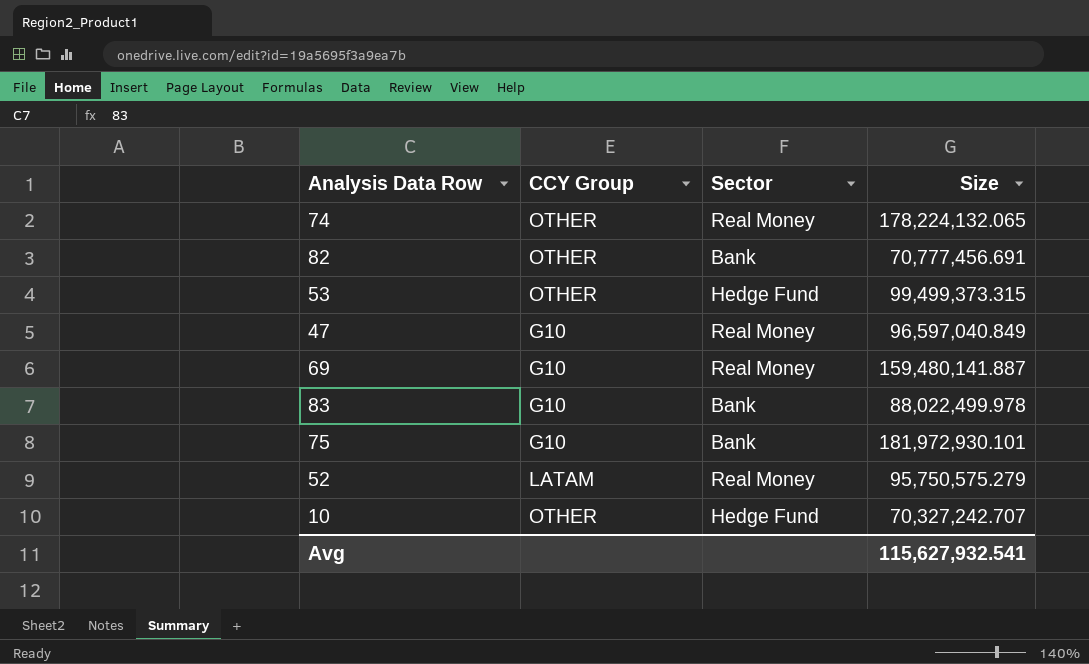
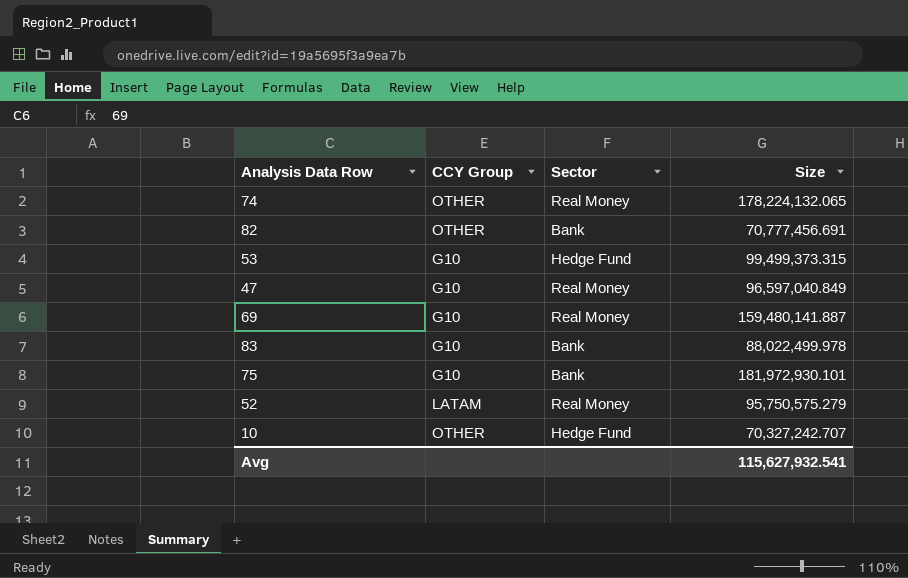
53 | CCY Group: OTHER -> G10

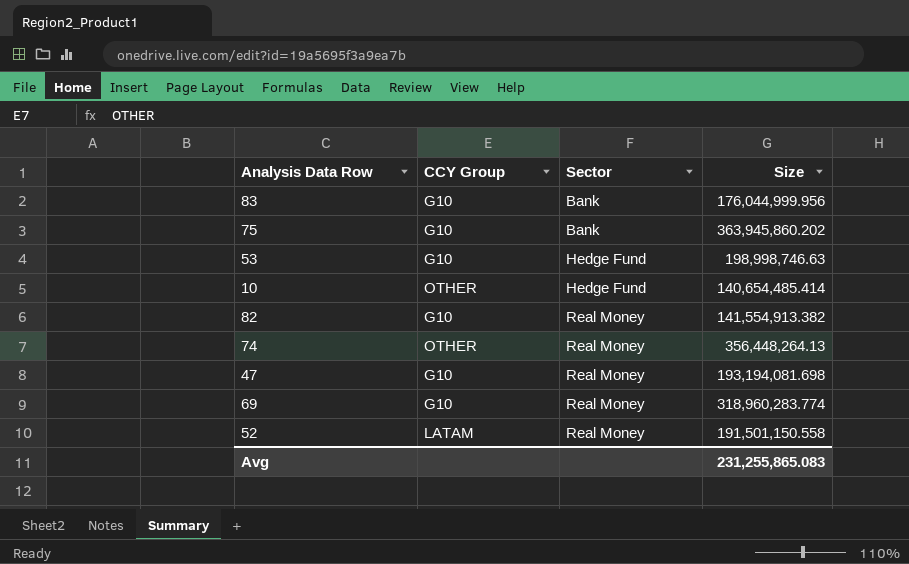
row order: none -> Sector ascending
83 | Size: 88,022,499.978 -> 176,044,999.956
75 | Size: 181,972,930.101 -> 363,945,860.202
53 | Size: 99,499,373.315 -> 198,998,746.63
10 | Size: 70,327,242.707 -> 140,654,485.414
82 | CCY Group: OTHER -> G10
82 | Sector: Bank -> Real Money
82 | Size: 70,777,456.691 -> 141,554,913.382
74 | Size: 178,224,132.065 -> 356,448,264.13
47 | Size: 96,597,040.849 -> 193,194,081.698
69 | Size: 159,480,141.887 -> 318,960,283.774
52 | Size: 95,750,575.279 -> 191,501,150.558
Avg | Size: 115,627,932.541 -> 231,255,865.083

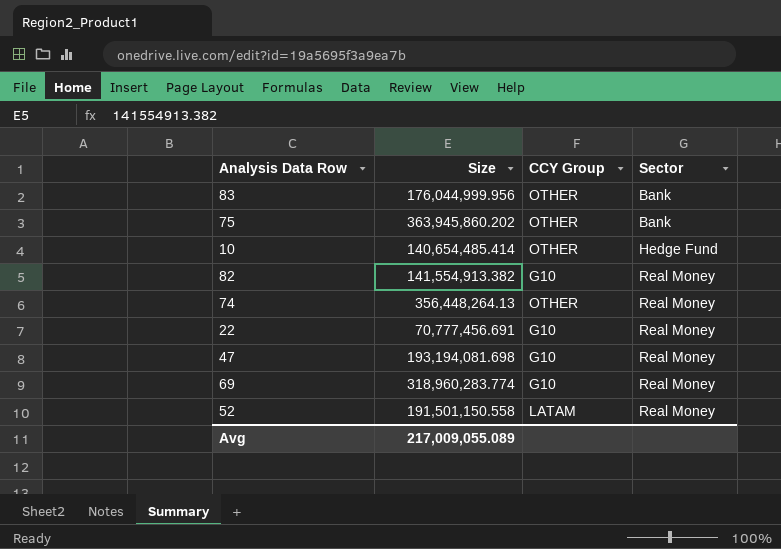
column Size | position: 4 -> 2
row 53: G10 | Hedge Fund | 198,998,746.63 -> none
83 | CCY Group: G10 -> OTHER
75 | CCY Group: G10 -> OTHER
row 22: none -> 70,777,456.691 | G10 | Real Money
Avg | Size: 231,255,865.083 -> 217,009,055.089

